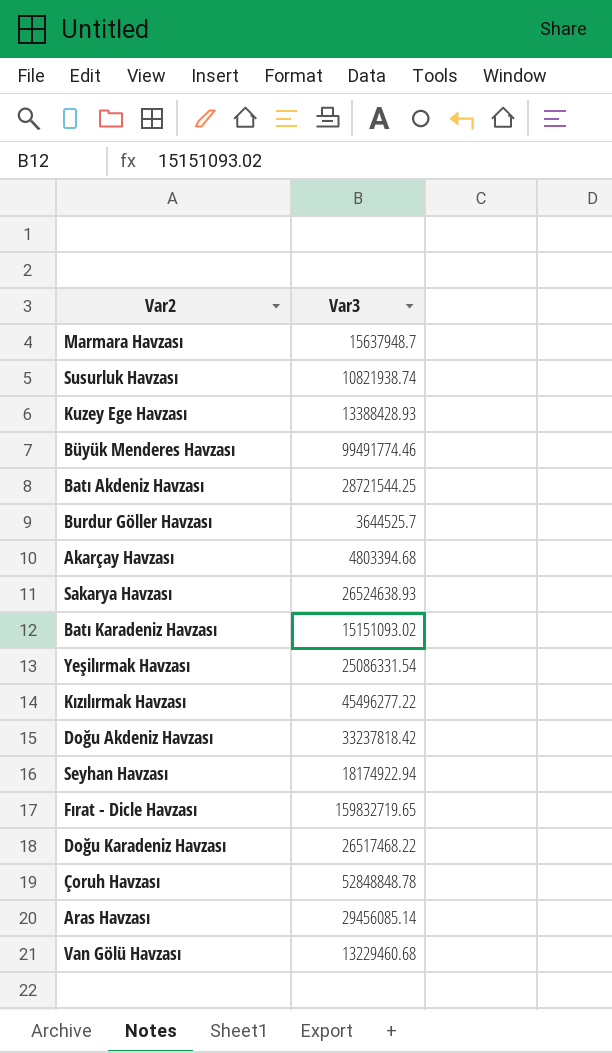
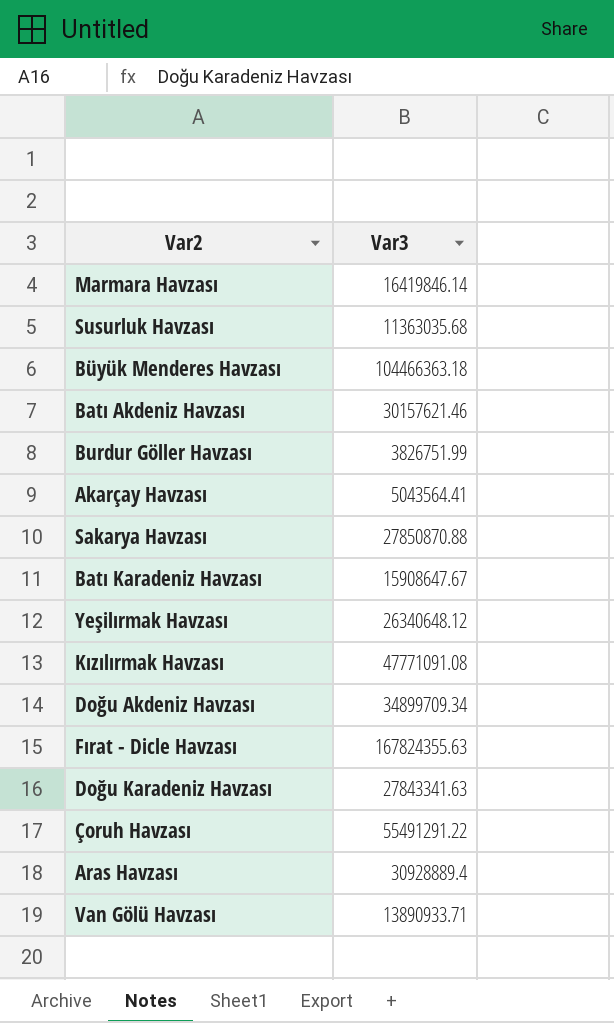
row Kuzey Ege Havzası: 13388428.93 -> none
row Seyhan Havzası: 18174922.94 -> none
Marmara Havzası | Var3: 15637948.7 -> 16419846.14
Susurluk Havzası | Var3: 10821938.74 -> 11363035.68
Büyük Menderes Havzası | Var3: 99491774.46 -> 104466363.18
Batı Akdeniz Havzası | Var3: 28721544.25 -> 30157621.46
Burdur Göller Havzası | Var3: 3644525.7 -> 3826751.99
Akarçay Havzası | Var3: 4803394.68 -> 5043564.41
Sakarya Havzası | Var3: 26524638.93 -> 27850870.88
Batı Karadeniz Havzası | Var3: 15151093.02 -> 15908647.67
Yeşilırmak Havzası | Var3: 25086331.54 -> 26340648.12
Kızılırmak Havzası | Var3: 45496277.22 -> 47771091.08
Doğu Akdeniz Havzası | Var3: 33237818.42 -> 34899709.34
Fırat - Dicle Havzası | Var3: 159832719.65 -> 167824355.63
Doğu Karadeniz Havzası | Var3: 26517468.22 -> 27843341.63
Çoruh Havzası | Var3: 52848848.78 -> 55491291.22
Aras Havzası | Var3: 29456085.14 -> 30928889.4
Van Gölü Havzası | Var3: 13229460.68 -> 13890933.71

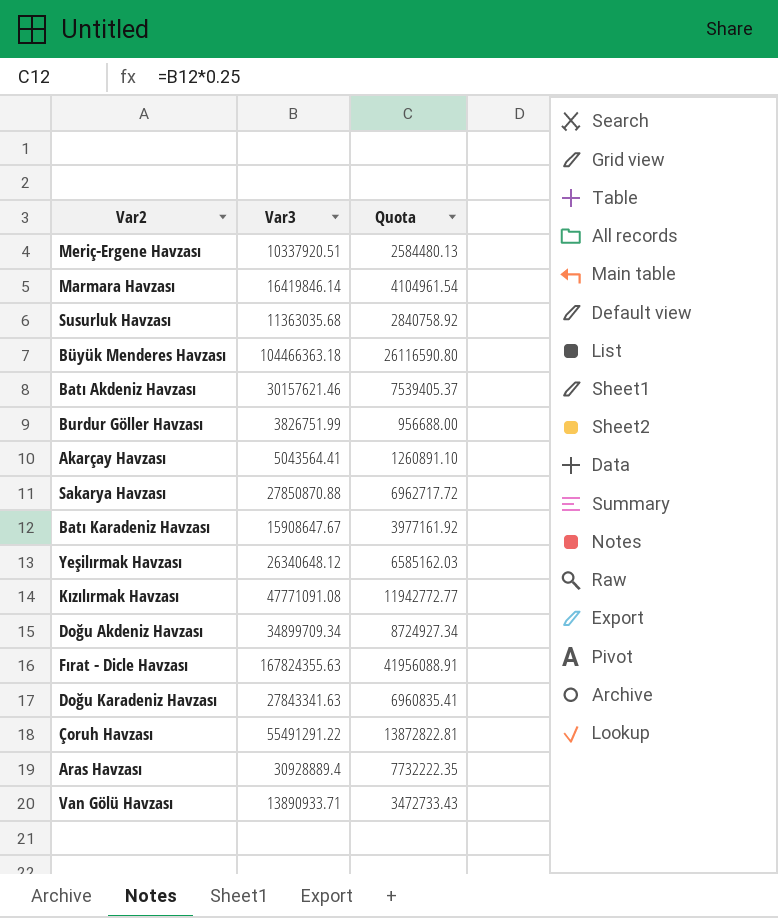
column Quota | formula: none -> [Var3] * 0.25
row Meriç-Ergene Havzası: none -> 10337920.51 | 2584480.13

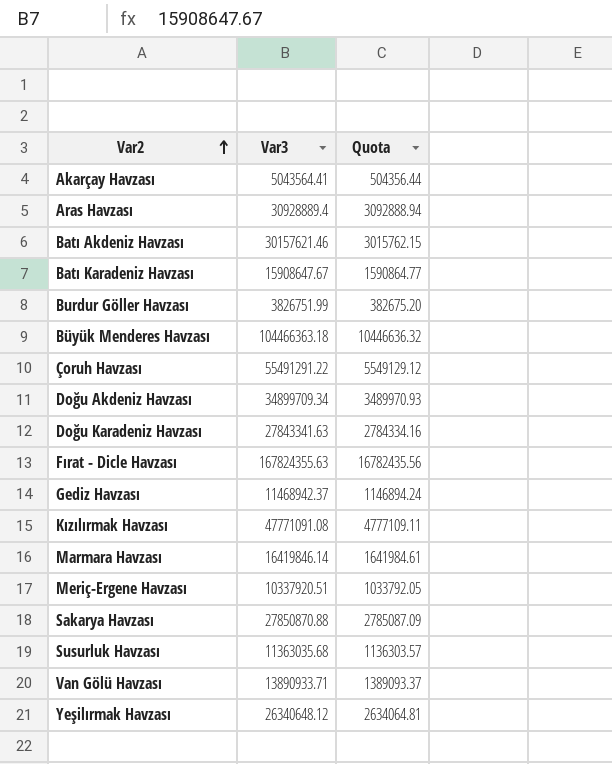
row order: none -> Var2 ascending
column Quota | formula: [Var3] * 0.25 -> [Var3] * 0.1
row Gediz Havzası: none -> 11468942.37 | 1146894.24

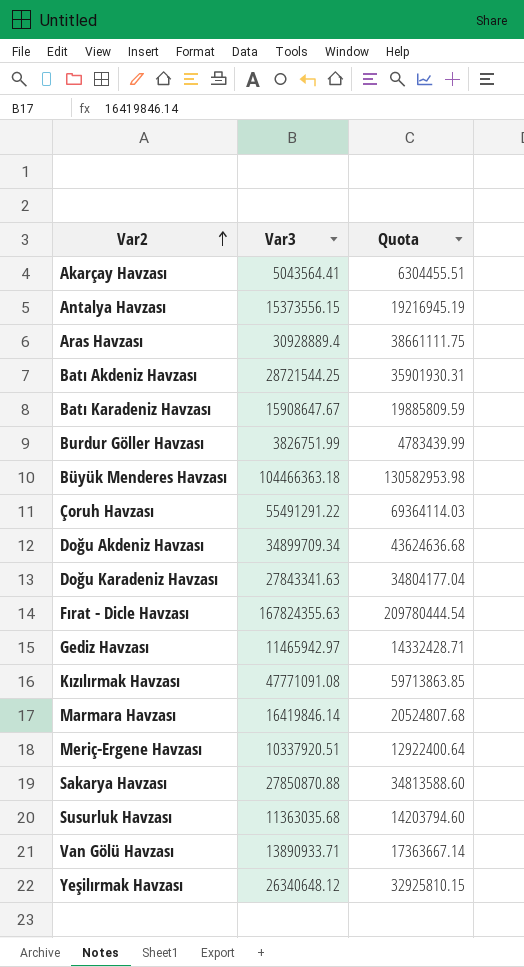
column Quota | formula: [Var3] * 0.1 -> [Var3] * 1.25
row Antalya Havzası: none -> 15373556.15 | 19216945.19
Batı Akdeniz Havzası | Var3: 30157621.46 -> 28721544.25
Gediz Havzası | Var3: 11468942.37 -> 11465942.97

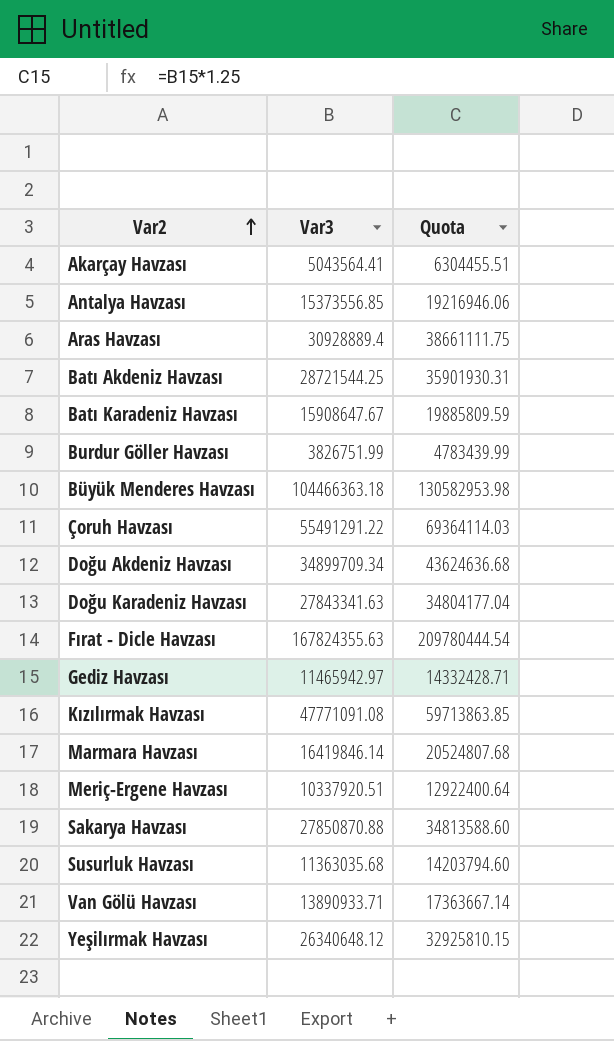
Antalya Havzası | Var3: 15373556.15 -> 15373556.85
Antalya Havzası | Quota: 19216945.19 -> 19216946.06

